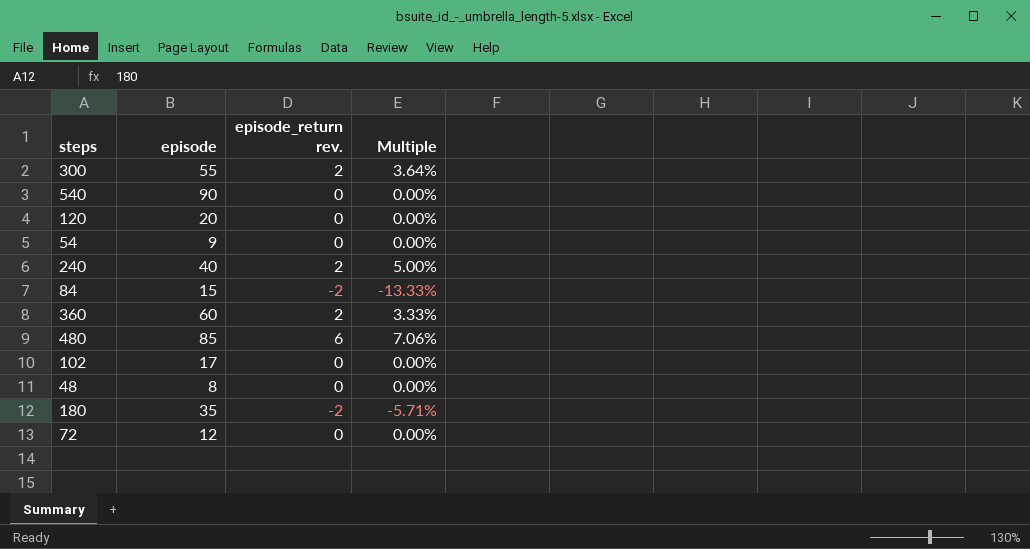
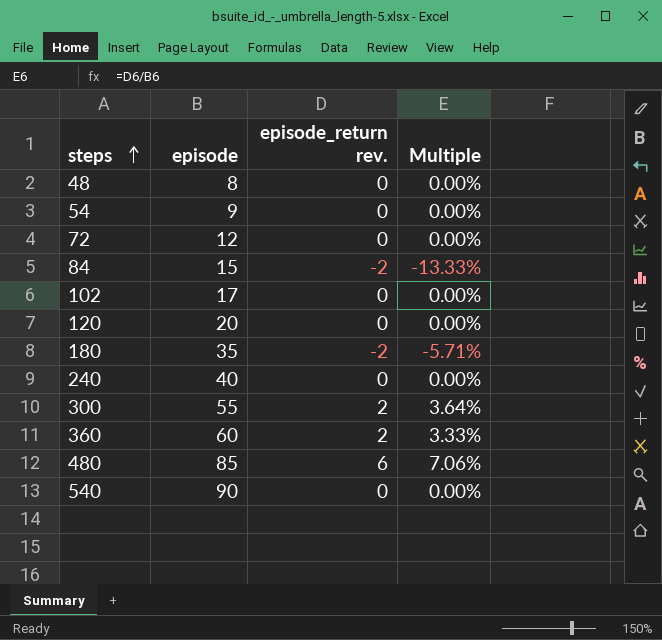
row order: none -> steps ascending
240 | episode_return rev.: 2 -> 0
240 | Multiple: 5.00% -> 0.00%

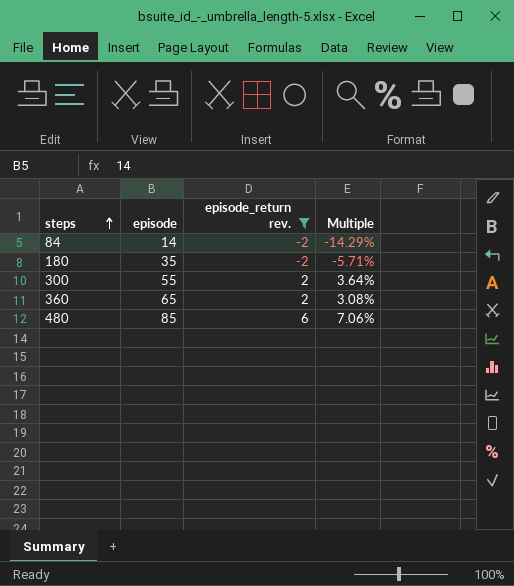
filter: none -> episode_return rev. != 0
84 | episode: 15 -> 14
84 | Multiple: -13.33% -> -14.29%
360 | episode: 60 -> 65
360 | Multiple: 3.33% -> 3.08%

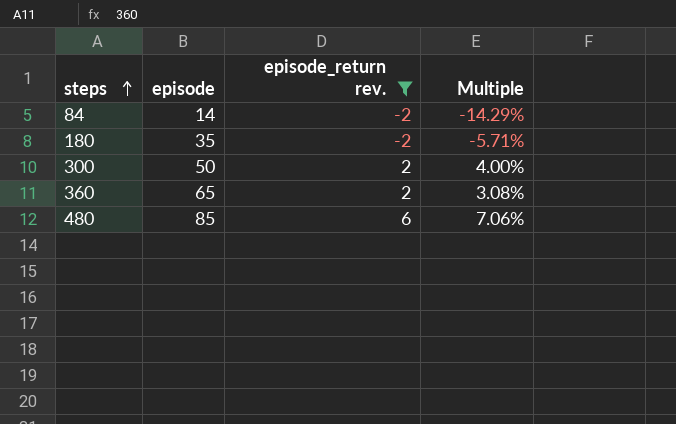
300 | episode: 55 -> 50
300 | Multiple: 3.64% -> 4.00%

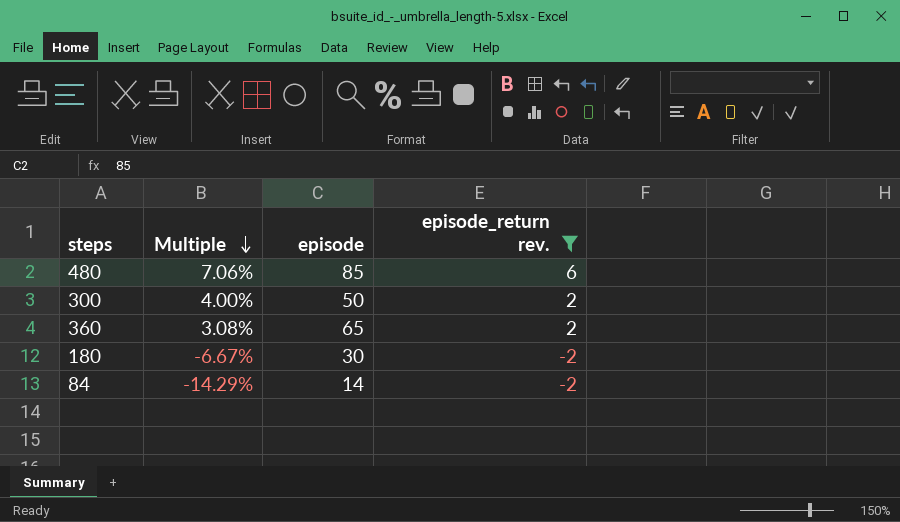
row order: steps ascending -> Multiple descending
column Multiple | position: 4 -> 2
180 | Multiple: -5.71% -> -6.67%
180 | episode: 35 -> 30

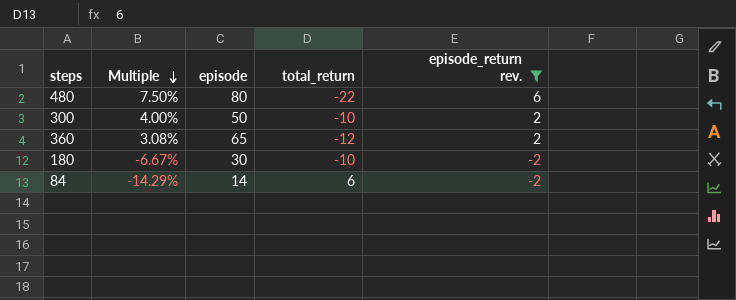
column total_return | position: none -> 4
480 | Multiple: 7.06% -> 7.50%
480 | episode: 85 -> 80

